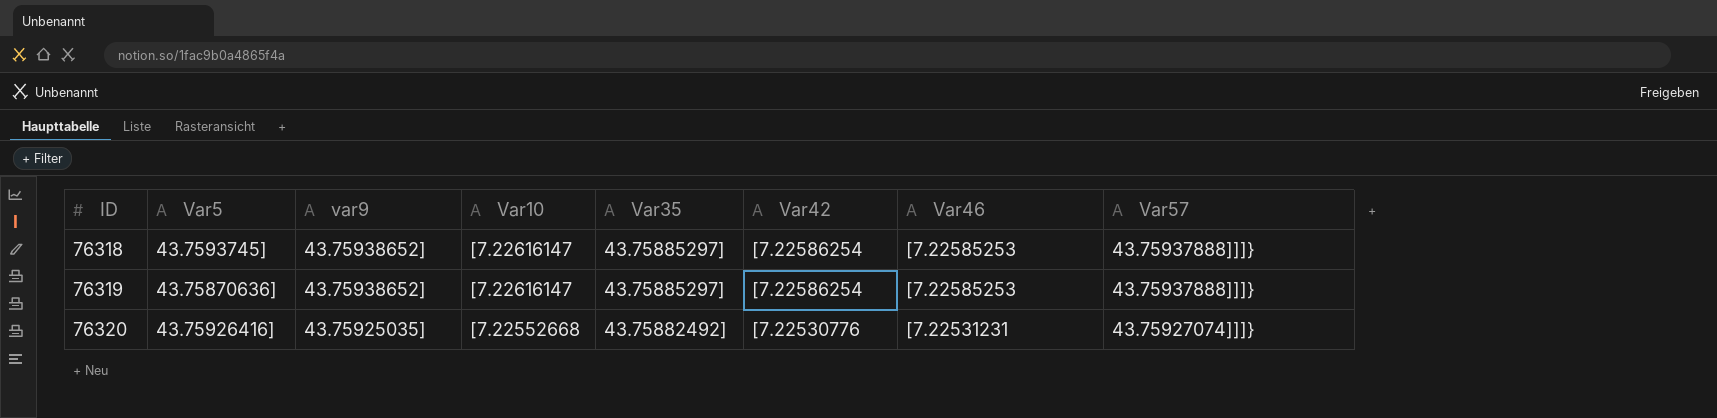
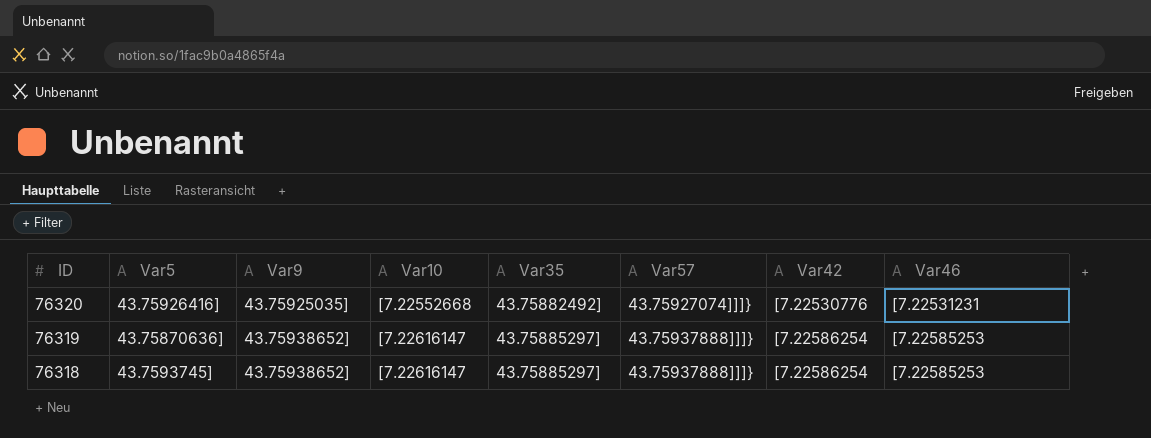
row order: ID ascending -> ID descending
column name: var9 -> Var9
column Var57 | position: 8 -> 6

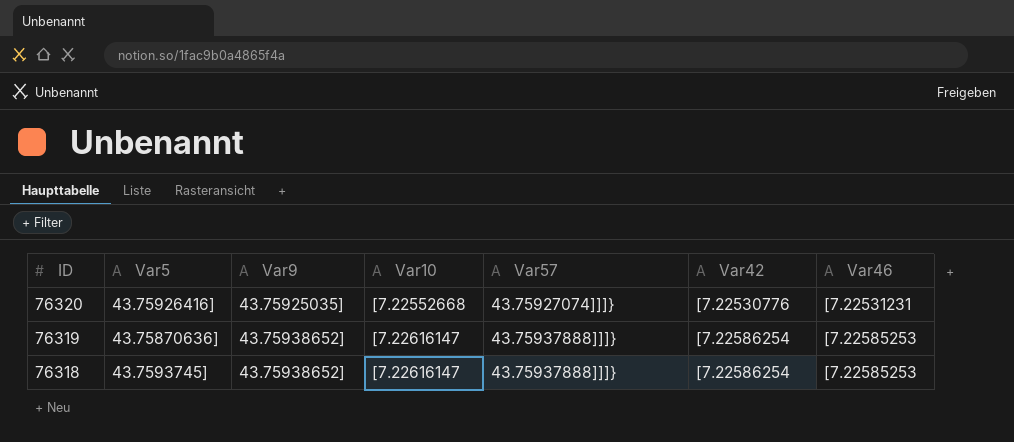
column Var35 | position: 5 -> none

